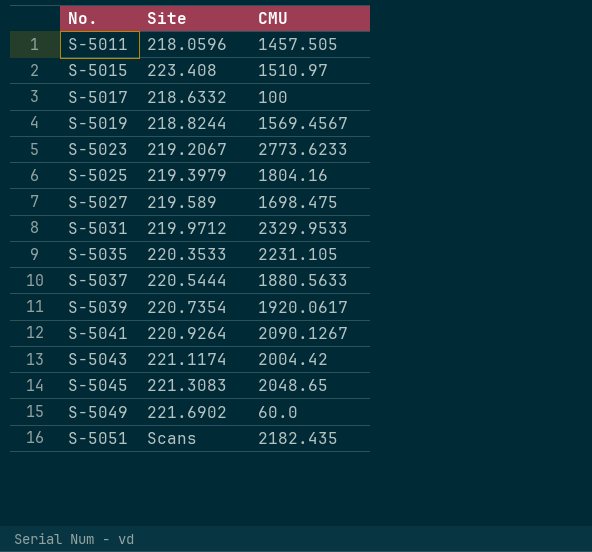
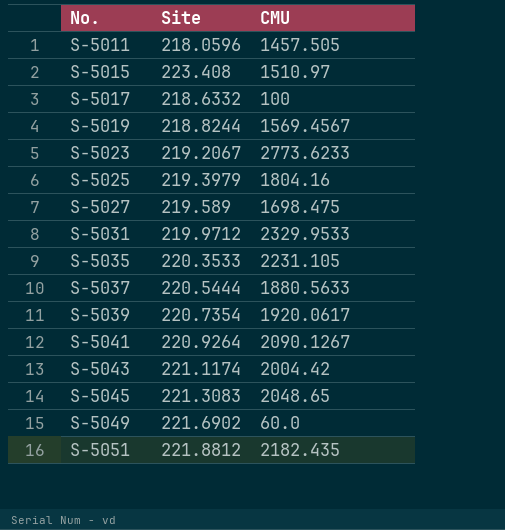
S-5051 | Site: Scans -> 221.8812

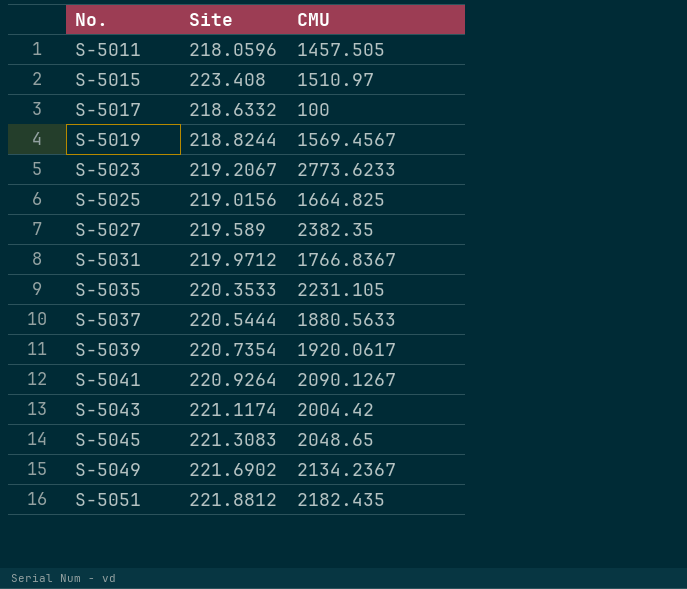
S-5025 | Site: 219.3979 -> 219.0156
S-5025 | CMU: 1804.16 -> 1664.825
S-5027 | CMU: 1698.475 -> 2382.35
S-5031 | CMU: 2329.9533 -> 1766.8367
S-5049 | CMU: 60.0 -> 2134.2367

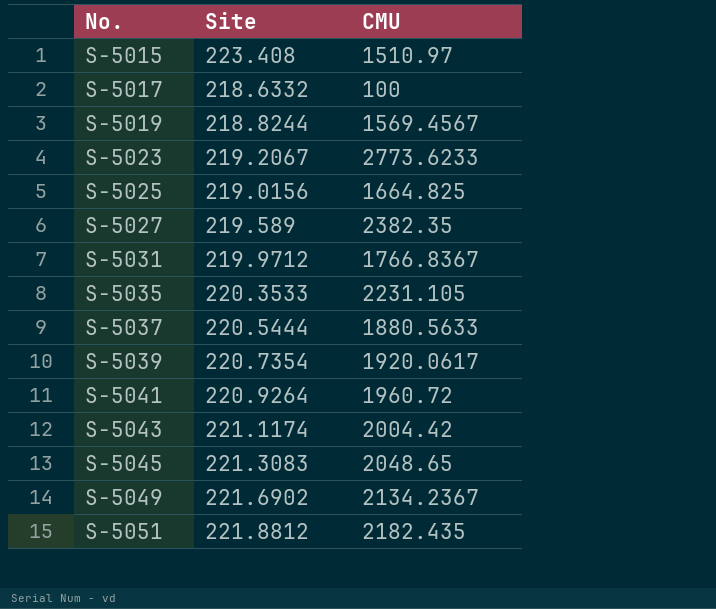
row S-5011: 218.0596 | 1457.505 -> none
S-5041 | CMU: 2090.1267 -> 1960.72

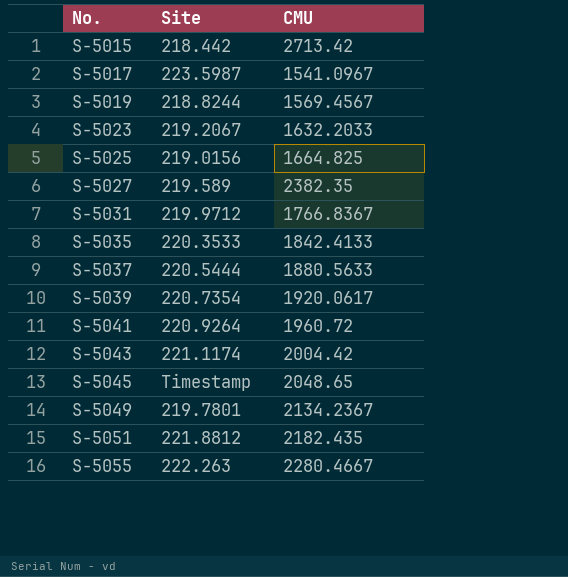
S-5015 | Site: 223.408 -> 218.442
S-5015 | CMU: 1510.97 -> 2713.42
S-5017 | Site: 218.6332 -> 223.5987
S-5017 | CMU: 100 -> 1541.0967
S-5023 | CMU: 2773.6233 -> 1632.2033
S-5035 | CMU: 2231.105 -> 1842.4133
S-5045 | Site: 221.3083 -> Timestamp
S-5049 | Site: 221.6902 -> 219.7801
row S-5055: none -> 222.263 | 2280.4667

